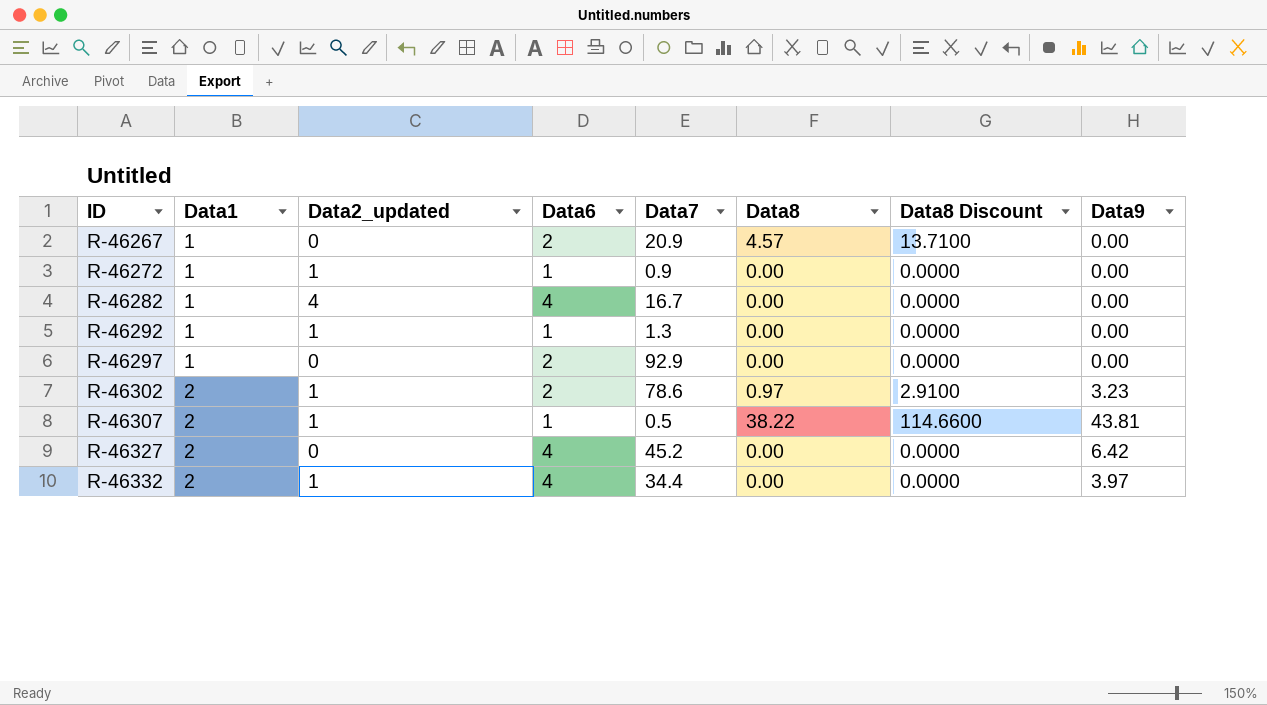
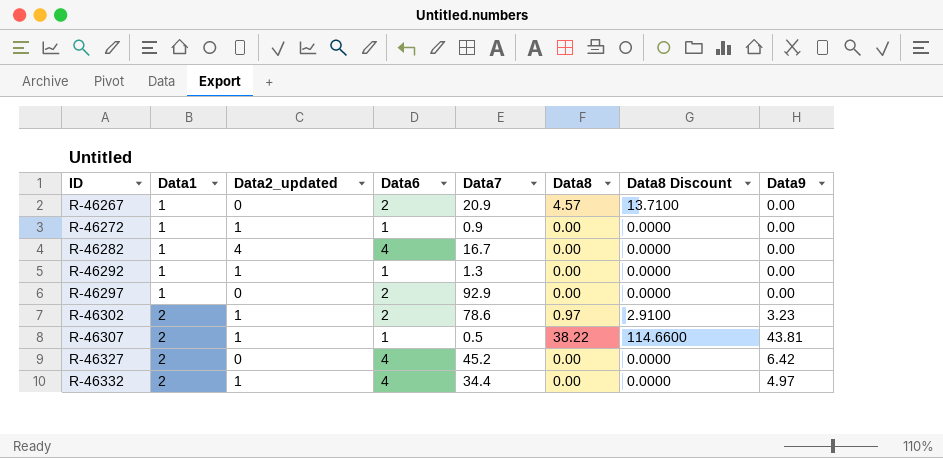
R-46332 | Data9: 3.97 -> 4.97

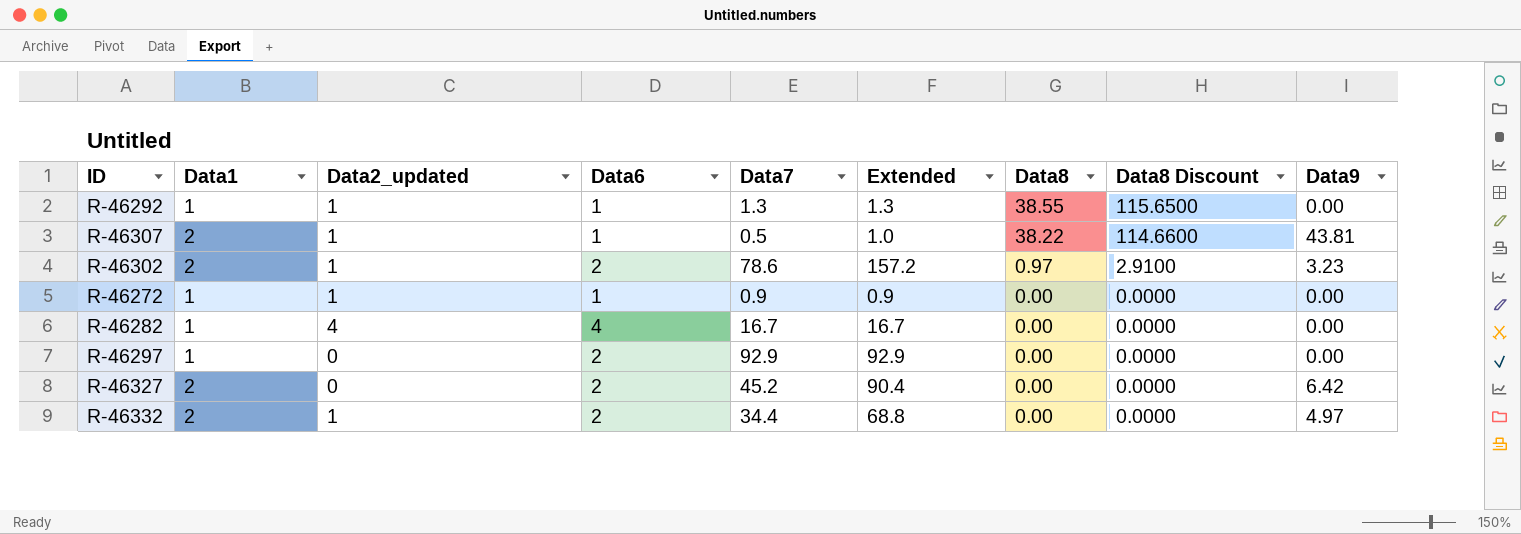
row order: ID ascending -> Data8 descending
column Extended | formula: none -> [Data1] * [Data7]
row R-46267: 1 | 0 | 2 | 20.9 | 4.57 | 13.7100 | 0.00 -> none
R-46292 | Data8: 0.00 -> 38.55
R-46292 | Data8 Discount: 0.0000 -> 115.6500
R-46327 | Data6: 4 -> 2
R-46332 | Data6: 4 -> 2

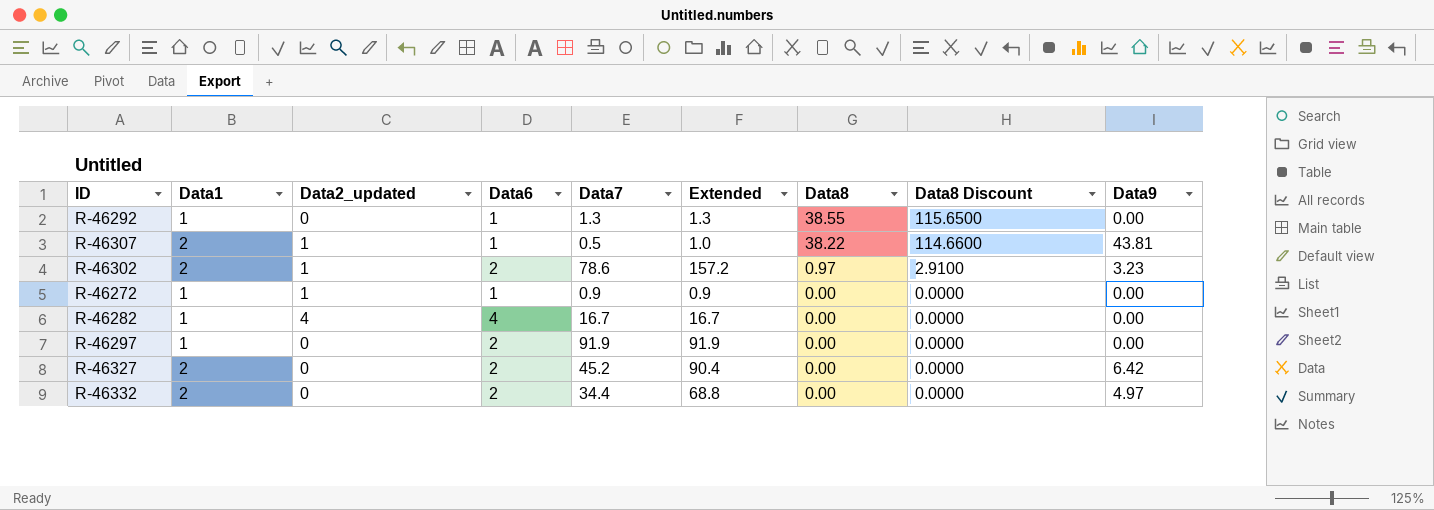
R-46292 | Data2_updated: 1 -> 0
R-46297 | Data7: 92.9 -> 91.9
R-46297 | Extended: 92.9 -> 91.9
R-46332 | Data2_updated: 1 -> 0

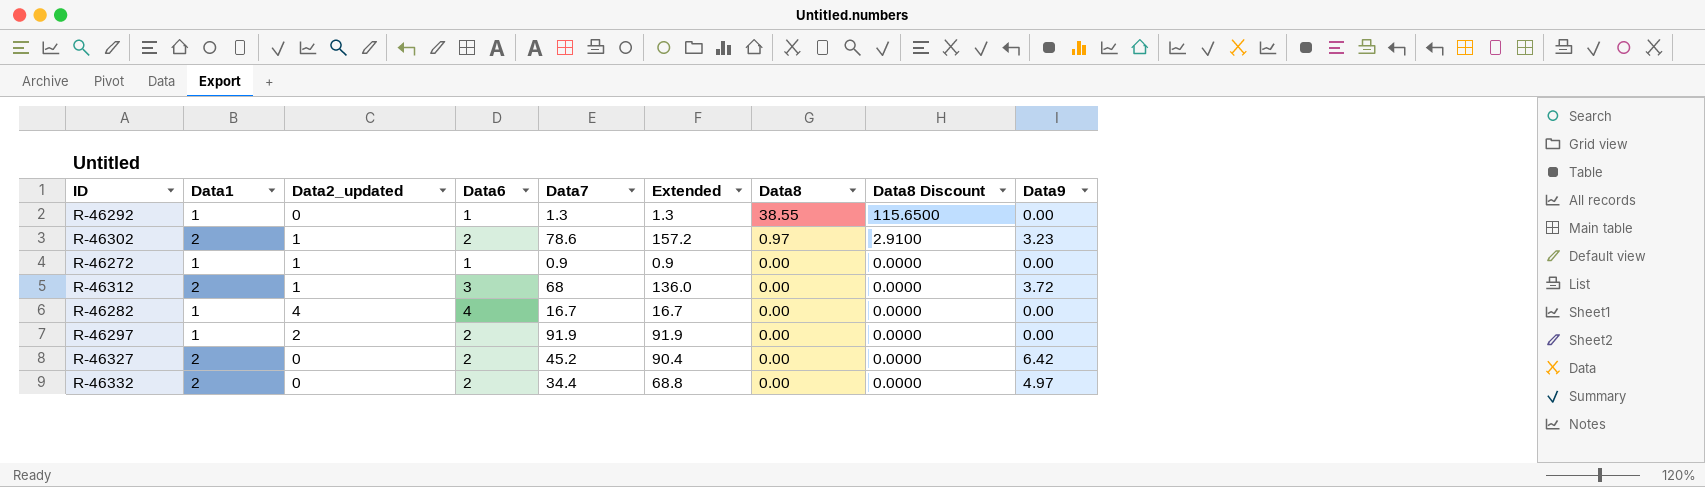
row R-46307: 2 | 1 | 1 | 0.5 | 1.0 | 38.22 | 114.6600 | 43.81 -> none
row R-46312: none -> 2 | 1 | 3 | 68 | 136.0 | 0.00 | 0.0000 | 3.72
R-46297 | Data2_updated: 0 -> 2

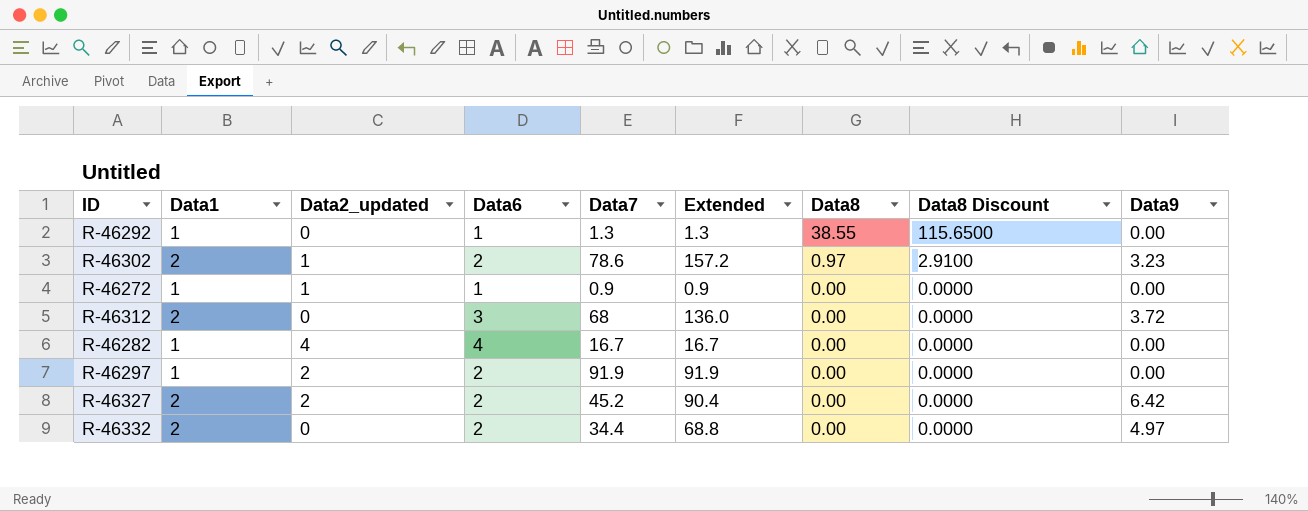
R-46312 | Data2_updated: 1 -> 0
R-46327 | Data2_updated: 0 -> 2

